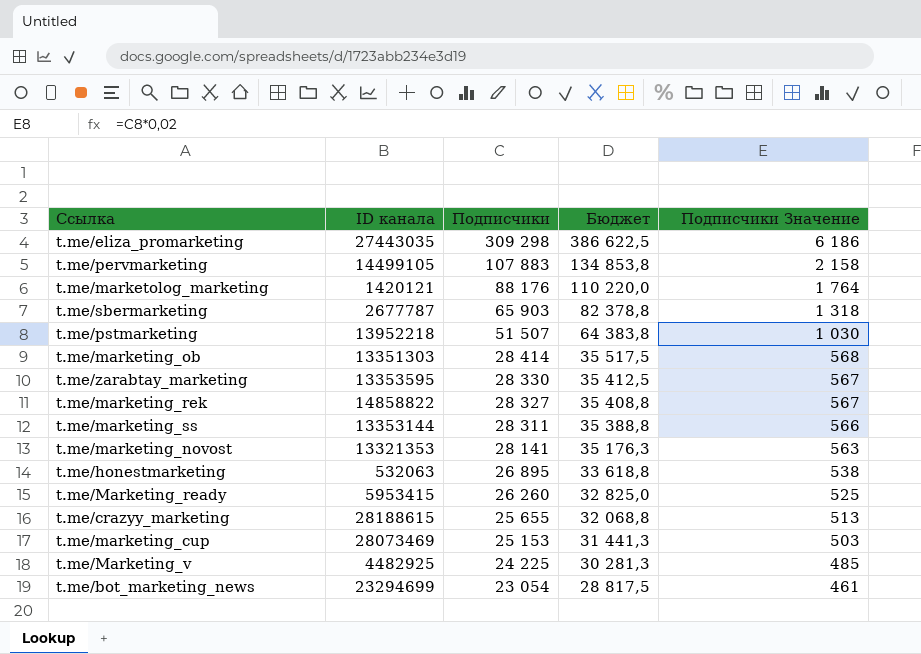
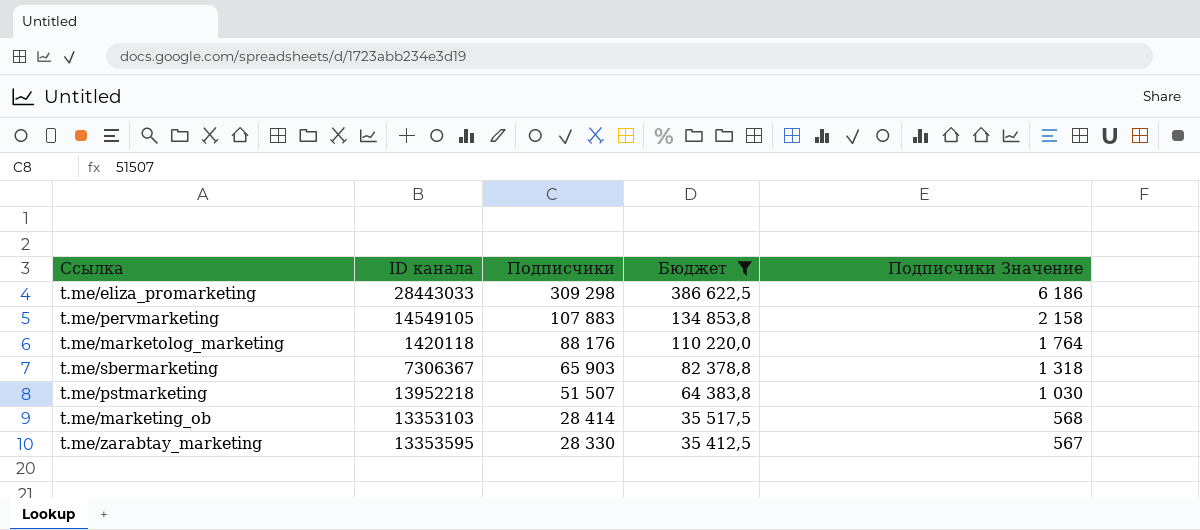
filter: none -> Бюджет >= 35 412,5
t.me/eliza_promarketing | ID канала: 27443035 -> 28443033
t.me/pervmarketing | ID канала: 14499105 -> 14549105
t.me/marketolog_marketing | ID канала: 1420121 -> 1420118
t.me/sbermarketing | ID канала: 2677787 -> 7306367
t.me/marketing_ob | ID канала: 13351303 -> 13353103

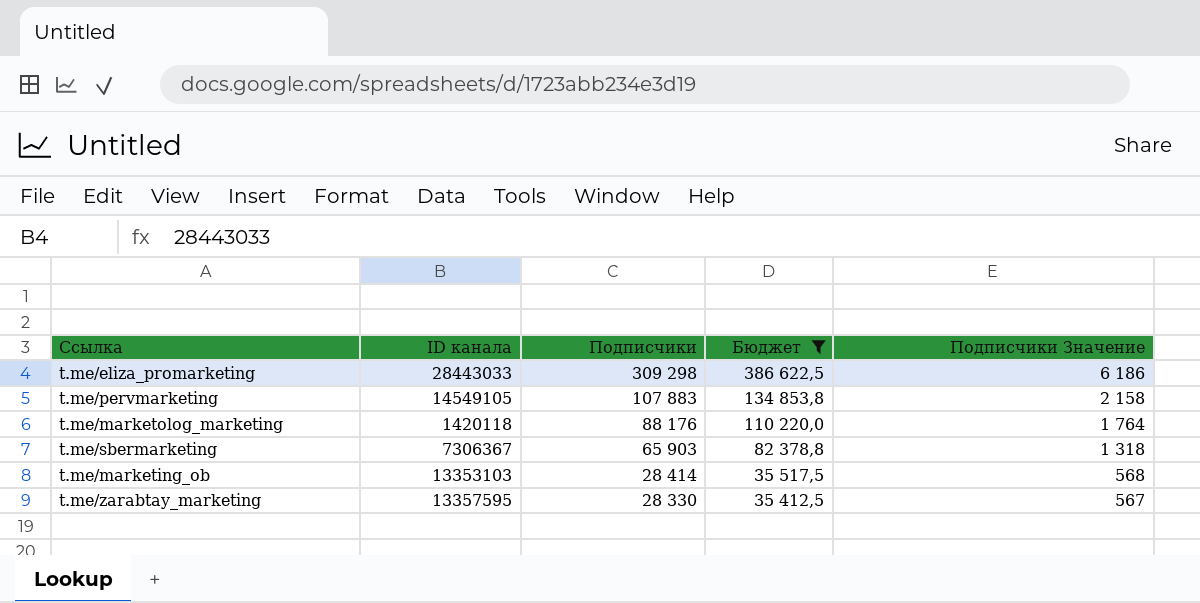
row t.me/pstmarketing: 13952218 | 51 507 | 64 383,8 | 1 030 -> none
t.me/zarabtay_marketing | ID канала: 13353595 -> 13357595

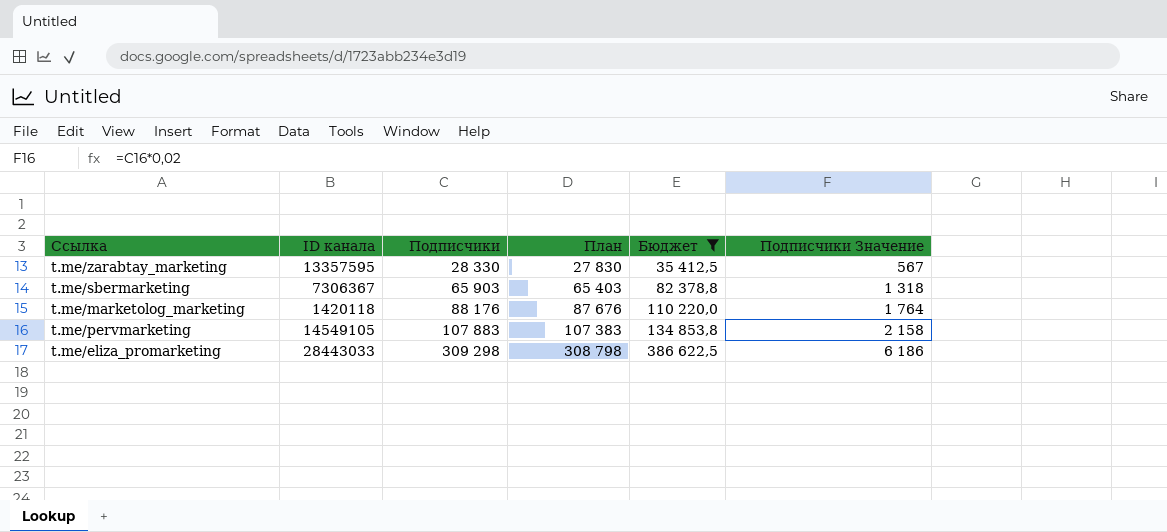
row order: Подписчики descending -> Подписчики ascending
column План | formula: none -> [Подписчики] - 500
row t.me/marketing_ob: 13353103 | 28 414 | 35 517,5 | 568 -> none

